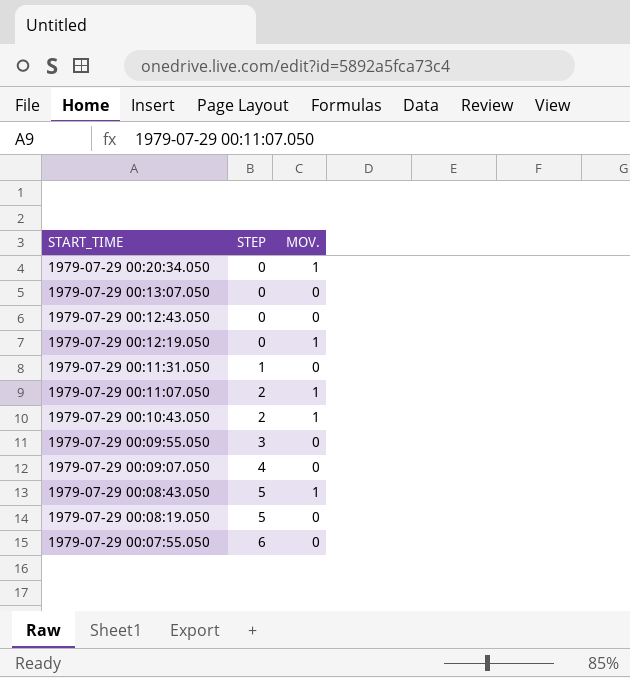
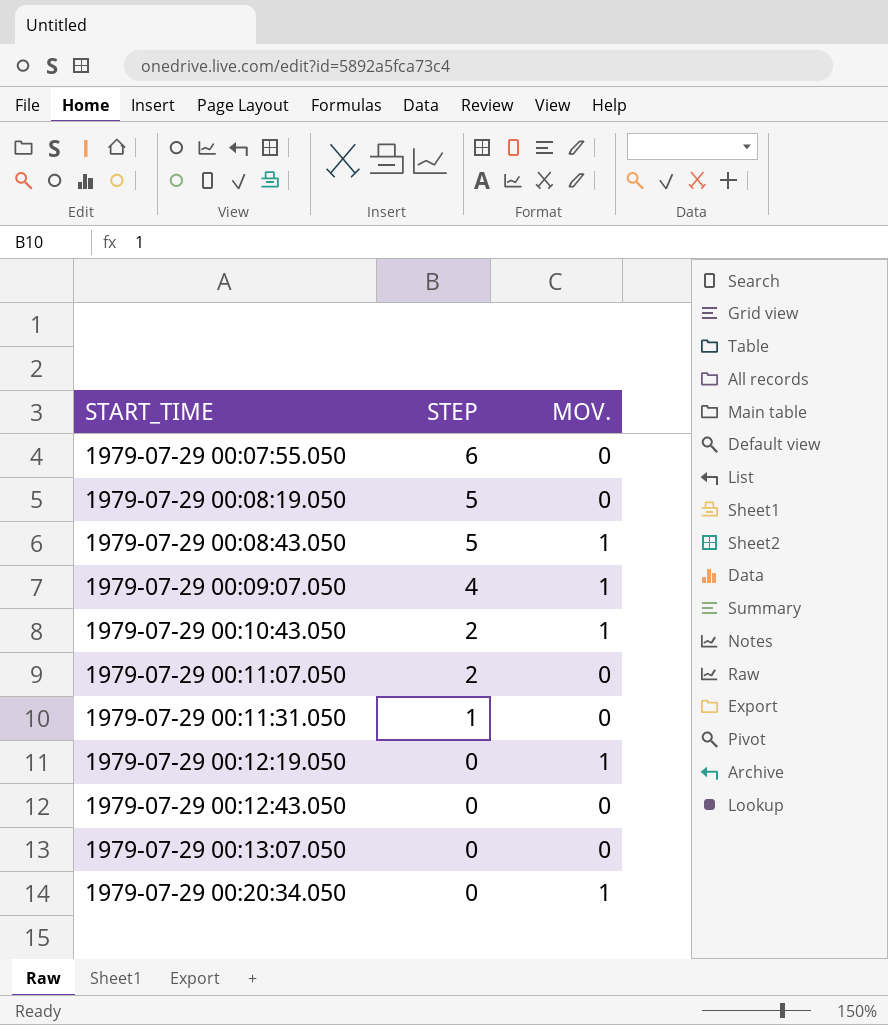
row order: START_TIME descending -> START_TIME ascending
row 1979-07-29 00:09:55.050: 3 | 0 -> none
1979-07-29 00:09:07.050 | MOV.: 0 -> 1
1979-07-29 00:11:07.050 | MOV.: 1 -> 0

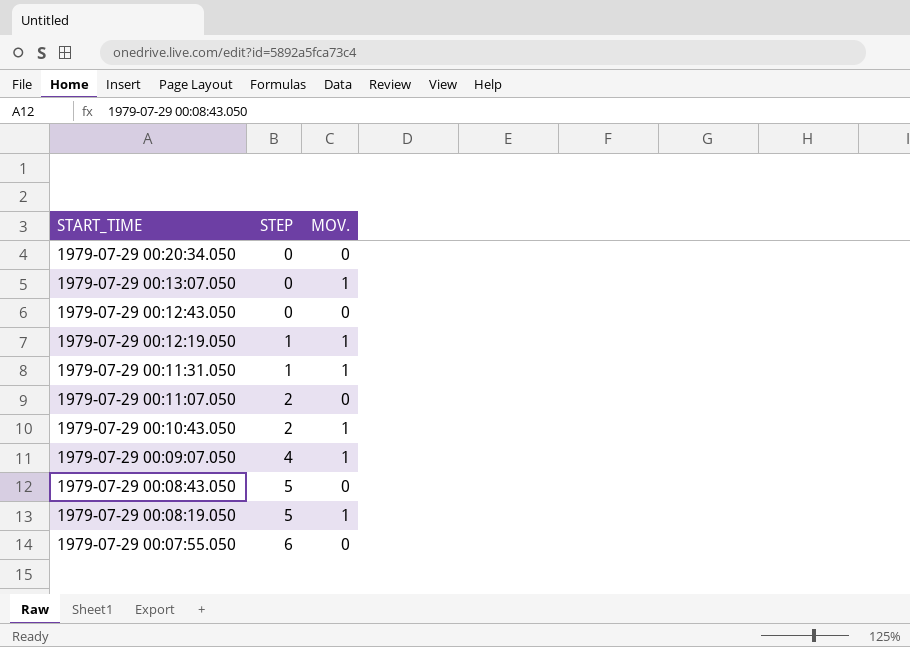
row order: START_TIME ascending -> START_TIME descending
1979-07-29 00:20:34.050 | MOV.: 1 -> 0
1979-07-29 00:13:07.050 | MOV.: 0 -> 1
1979-07-29 00:12:19.050 | STEP: 0 -> 1
1979-07-29 00:11:31.050 | MOV.: 0 -> 1
1979-07-29 00:08:43.050 | MOV.: 1 -> 0
1979-07-29 00:08:19.050 | MOV.: 0 -> 1

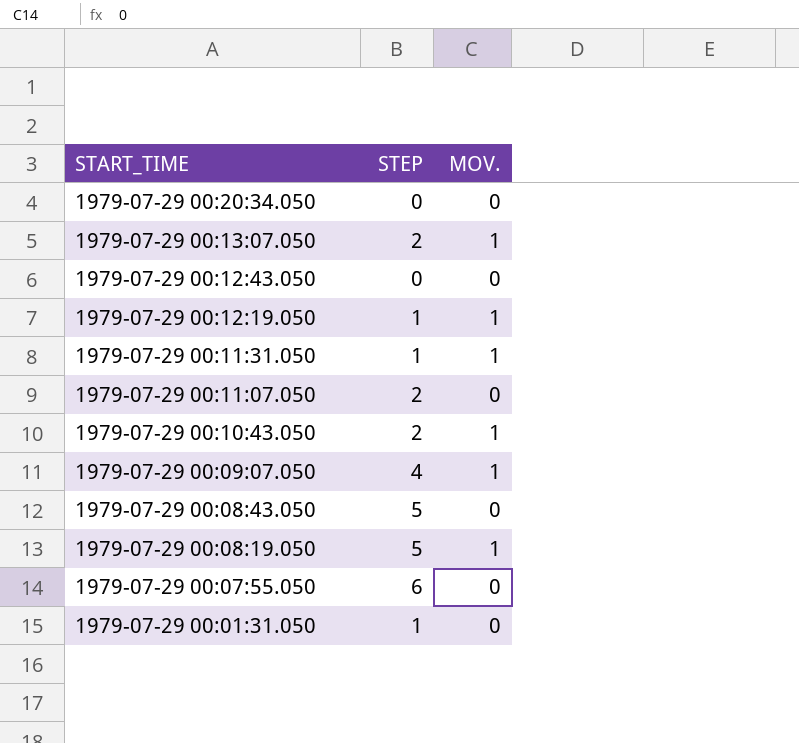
1979-07-29 00:13:07.050 | STEP: 0 -> 2
row 1979-07-29 00:01:31.050: none -> 1 | 0

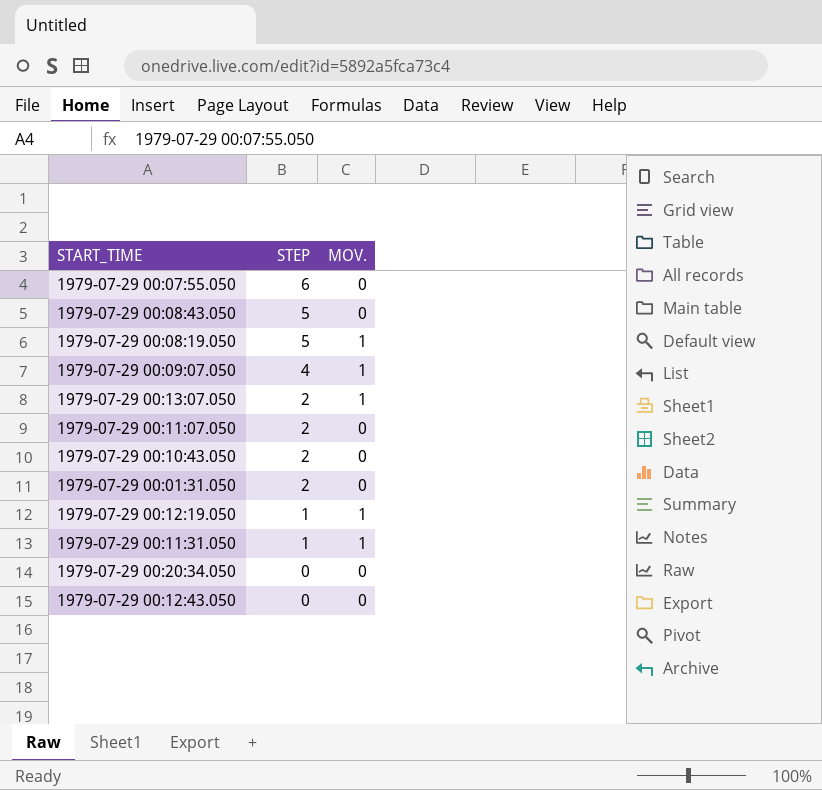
row order: START_TIME descending -> STEP descending
1979-07-29 00:10:43.050 | MOV.: 1 -> 0
1979-07-29 00:01:31.050 | STEP: 1 -> 2

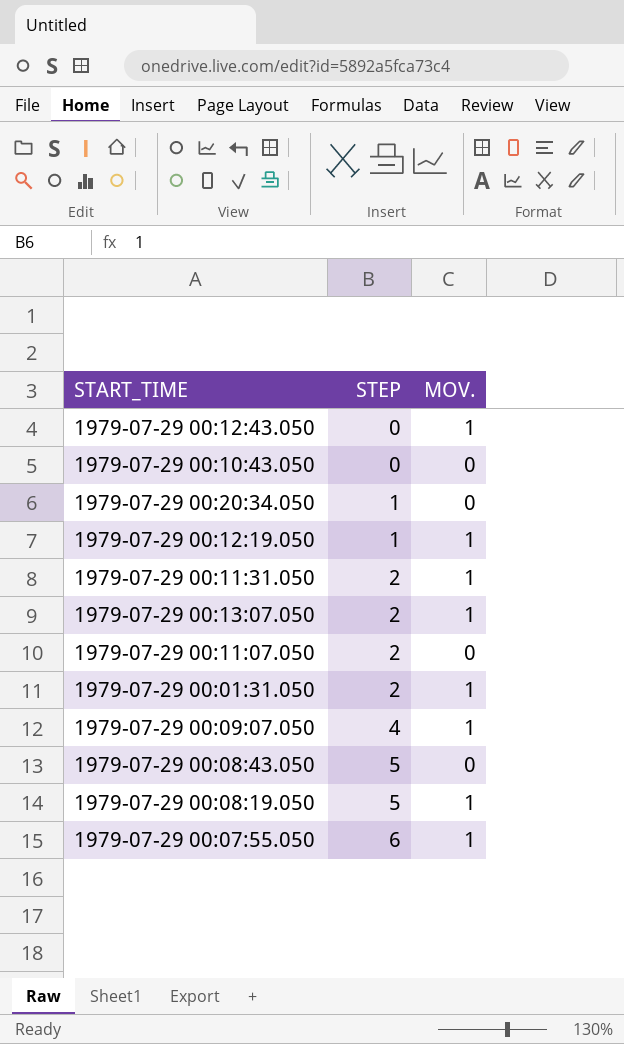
row order: STEP descending -> STEP ascending
1979-07-29 00:12:43.050 | MOV.: 0 -> 1
1979-07-29 00:10:43.050 | STEP: 2 -> 0
1979-07-29 00:20:34.050 | STEP: 0 -> 1
1979-07-29 00:11:31.050 | STEP: 1 -> 2
1979-07-29 00:01:31.050 | MOV.: 0 -> 1
1979-07-29 00:07:55.050 | MOV.: 0 -> 1

